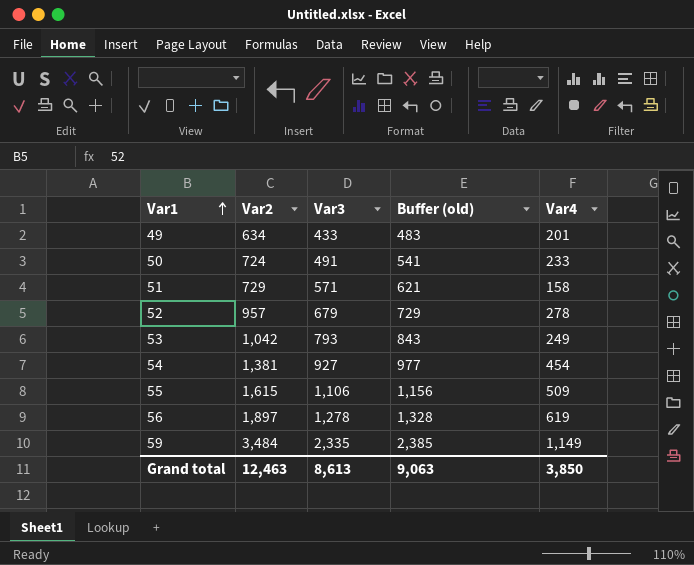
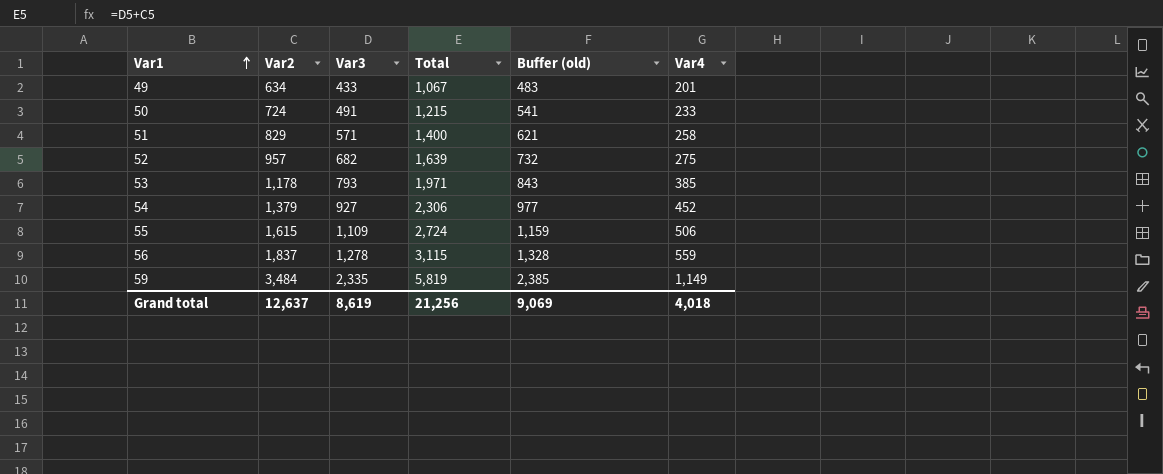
column Total | formula: none -> [Var2] + [Var3]
51 | Var2: 729 -> 829
51 | Var4: 158 -> 258
52 | Var3: 679 -> 682
52 | Buffer (old): 729 -> 732
52 | Var4: 278 -> 275
53 | Var2: 1,042 -> 1,178
53 | Var4: 249 -> 385
54 | Var2: 1,381 -> 1,379
54 | Var4: 454 -> 452
55 | Var3: 1,106 -> 1,109
55 | Buffer (old): 1,156 -> 1,159
55 | Var4: 509 -> 506
56 | Var2: 1,897 -> 1,837
56 | Var4: 619 -> 559
Grand total | Var2: 12,463 -> 12,637
Grand total | Var3: 8,613 -> 8,619
Grand total | Buffer (old): 9,063 -> 9,069
Grand total | Var4: 3,850 -> 4,018

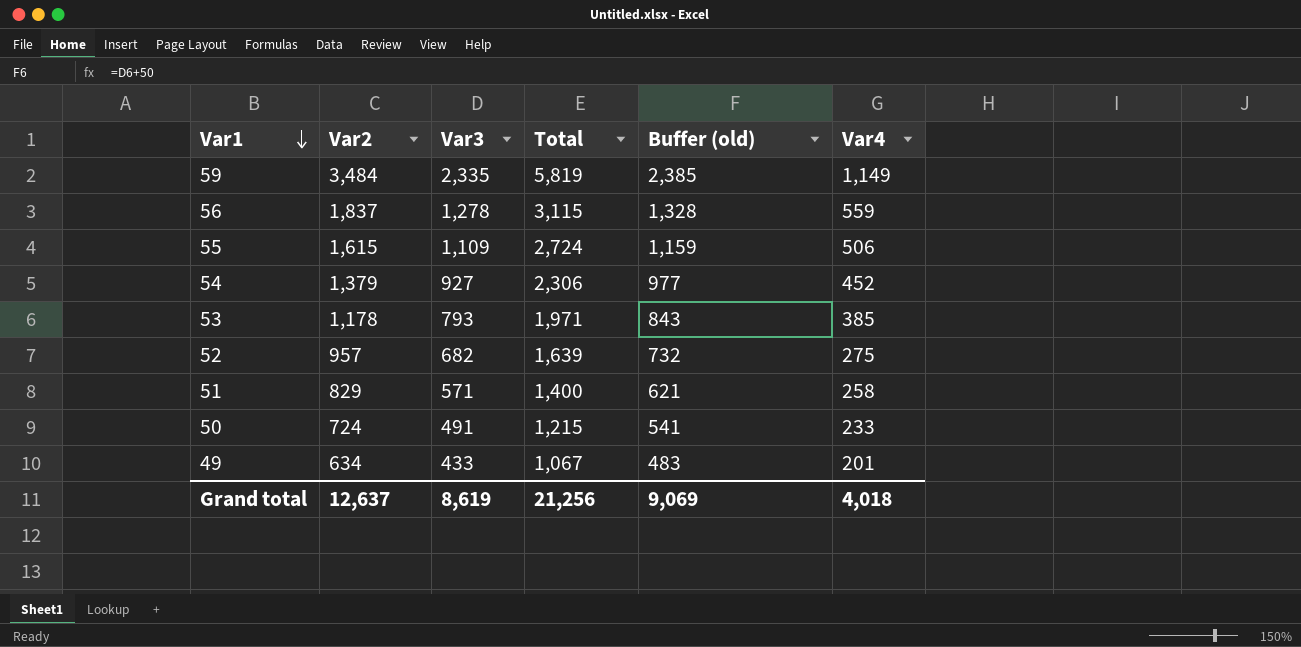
row order: Var1 ascending -> Var1 descending

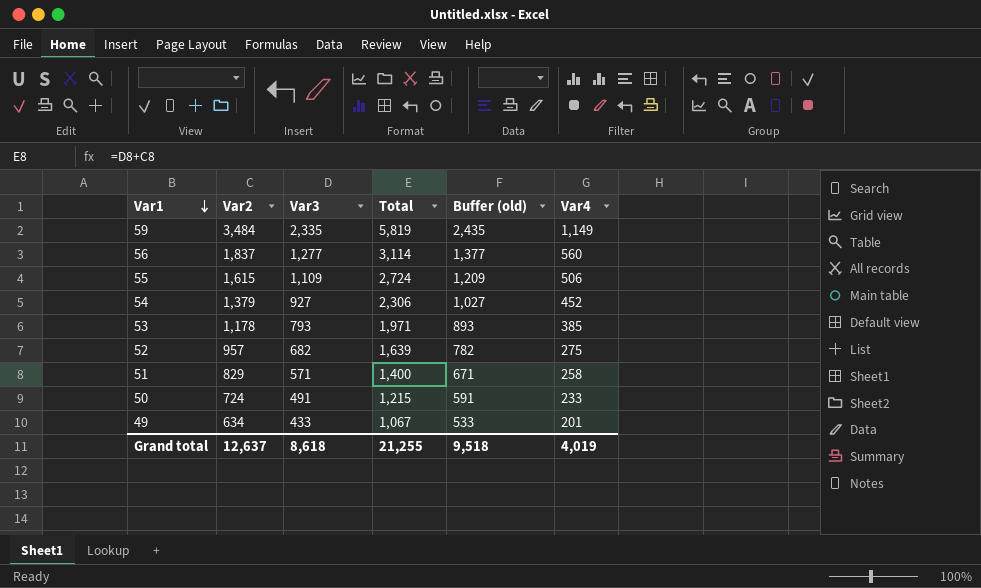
column Buffer (old) | formula: [Var3] + 50 -> [Var3] + 100
56 | Var3: 1,278 -> 1,277
56 | Total: 3,115 -> 3,114
56 | Var4: 559 -> 560
Grand total | Var3: 8,619 -> 8,618
Grand total | Total: 21,256 -> 21,255
Grand total | Buffer (old): 9,069 -> 9,518
Grand total | Var4: 4,018 -> 4,019

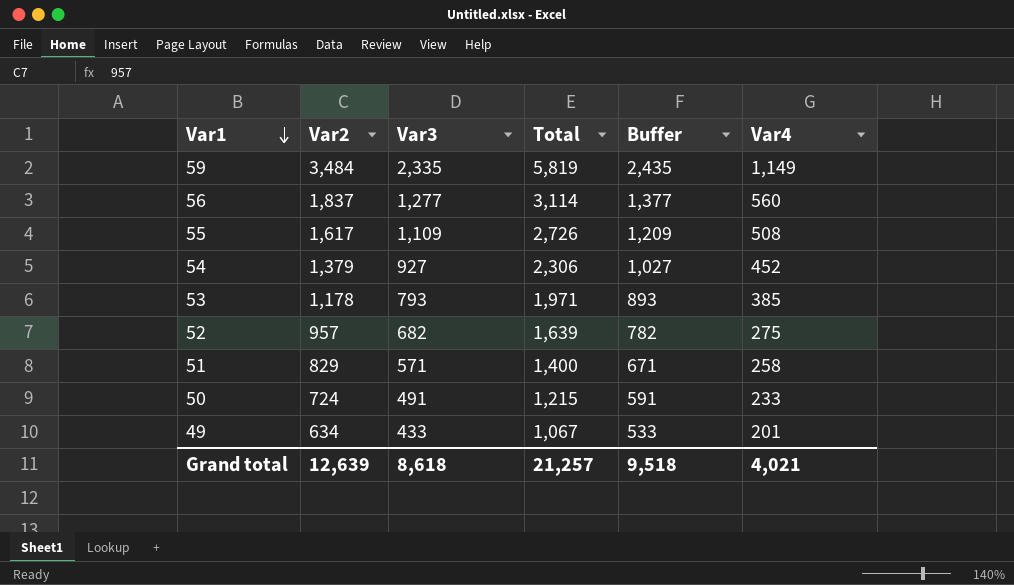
column name: Buffer (old) -> Buffer
55 | Var2: 1,615 -> 1,617
55 | Total: 2,724 -> 2,726
55 | Var4: 506 -> 508
Grand total | Var2: 12,637 -> 12,639
Grand total | Total: 21,255 -> 21,257
Grand total | Var4: 4,019 -> 4,021

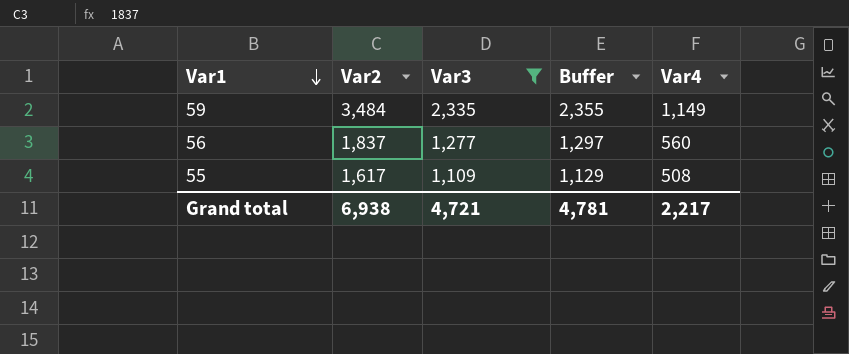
filter: none -> Var3 >= 1,109
column Total | formula: [Var2] + [Var3] -> none
column Buffer | formula: [Var3] + 100 -> [Var3] + 20
Grand total | Var2: 12,639 -> 6,938
Grand total | Var3: 8,618 -> 4,721
Grand total | Buffer: 9,518 -> 4,781
Grand total | Var4: 4,021 -> 2,217

